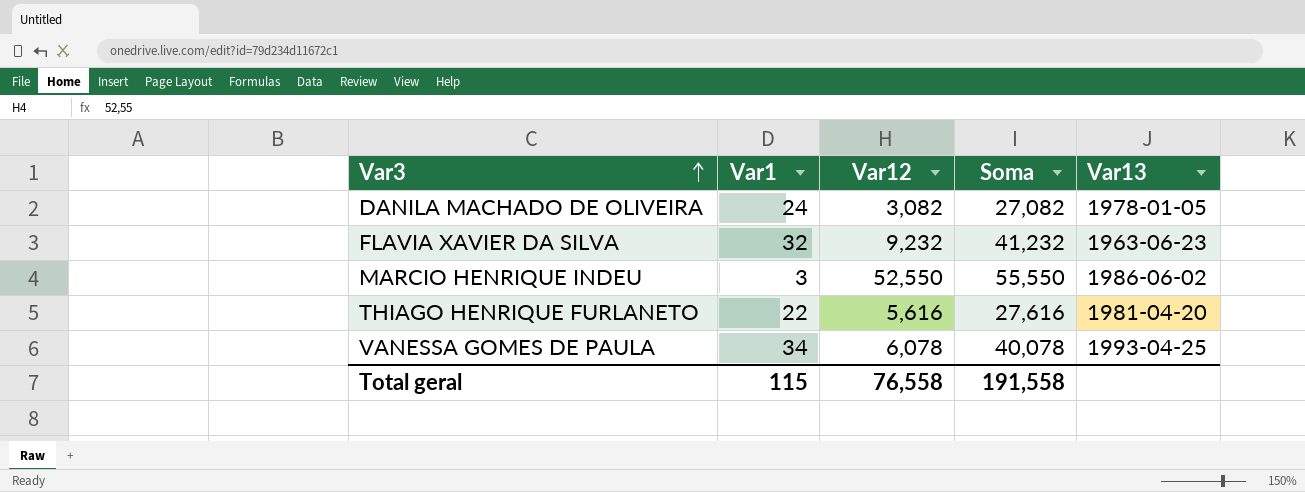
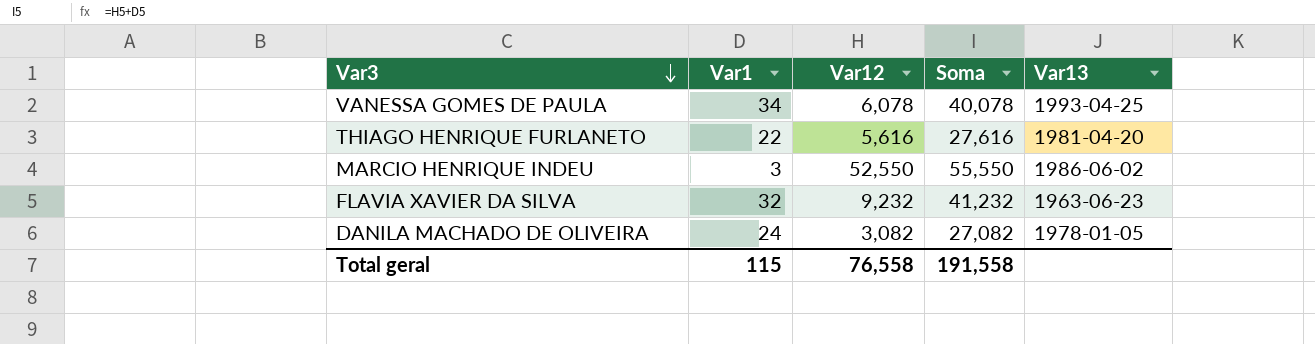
row order: Var3 ascending -> Var3 descending

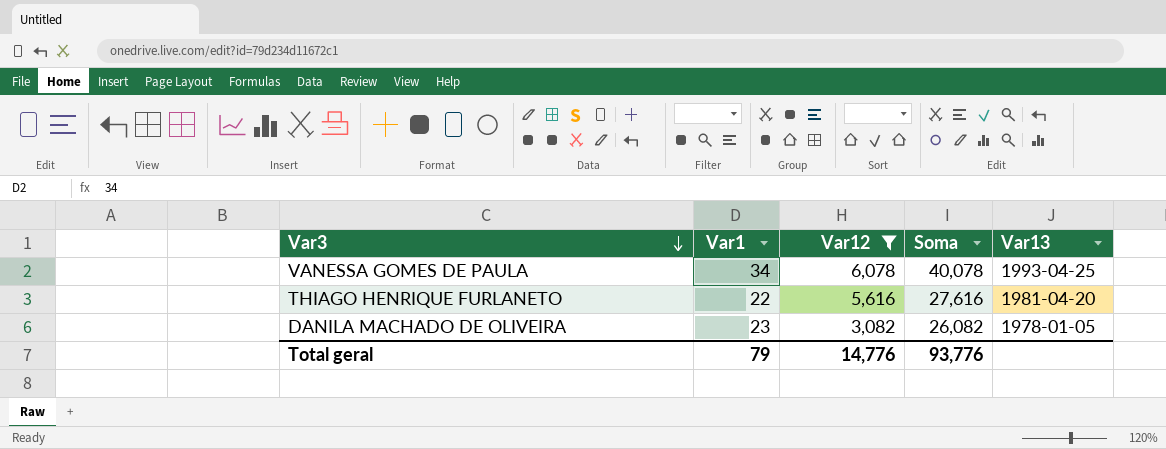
filter: none -> Var12 <= 6,078
DANILA MACHADO DE OLIVEIRA | Var1: 24 -> 23
DANILA MACHADO DE OLIVEIRA | Soma: 27,082 -> 26,082
Total geral | Var1: 115 -> 79
Total geral | Var12: 76,558 -> 14,776
Total geral | Soma: 191,558 -> 93,776

